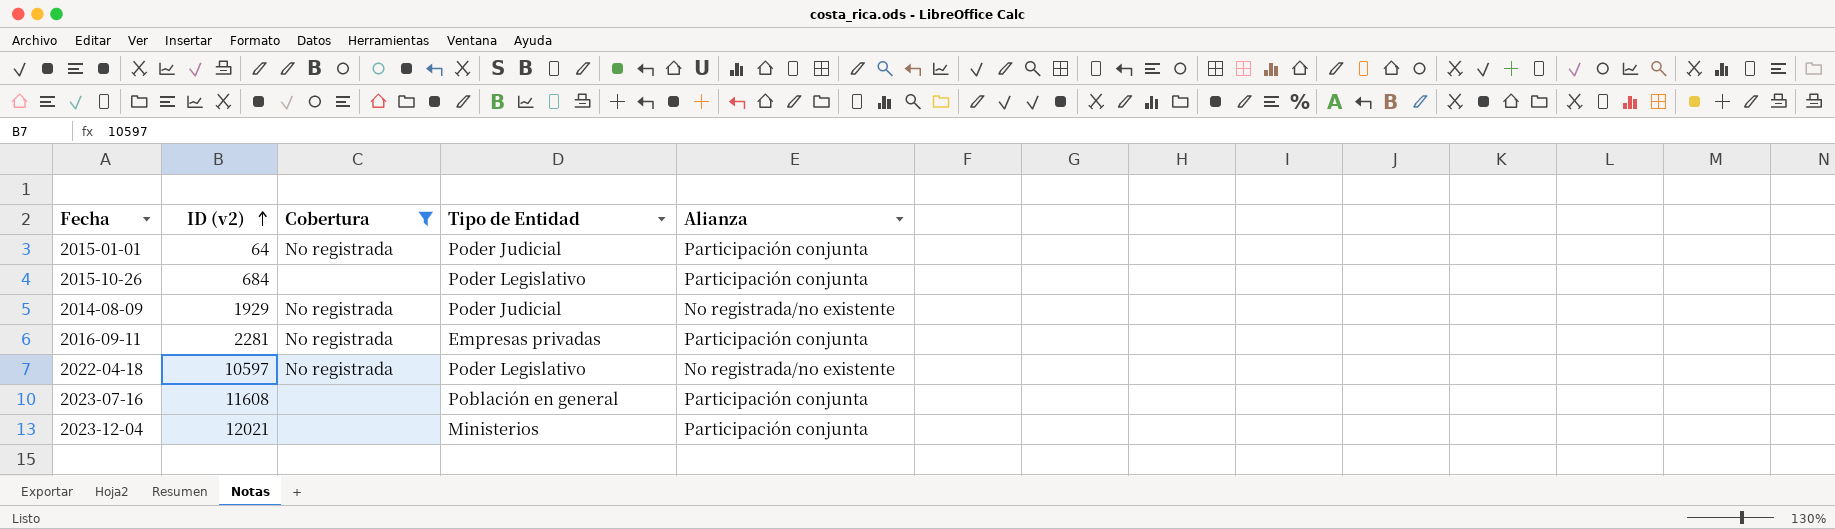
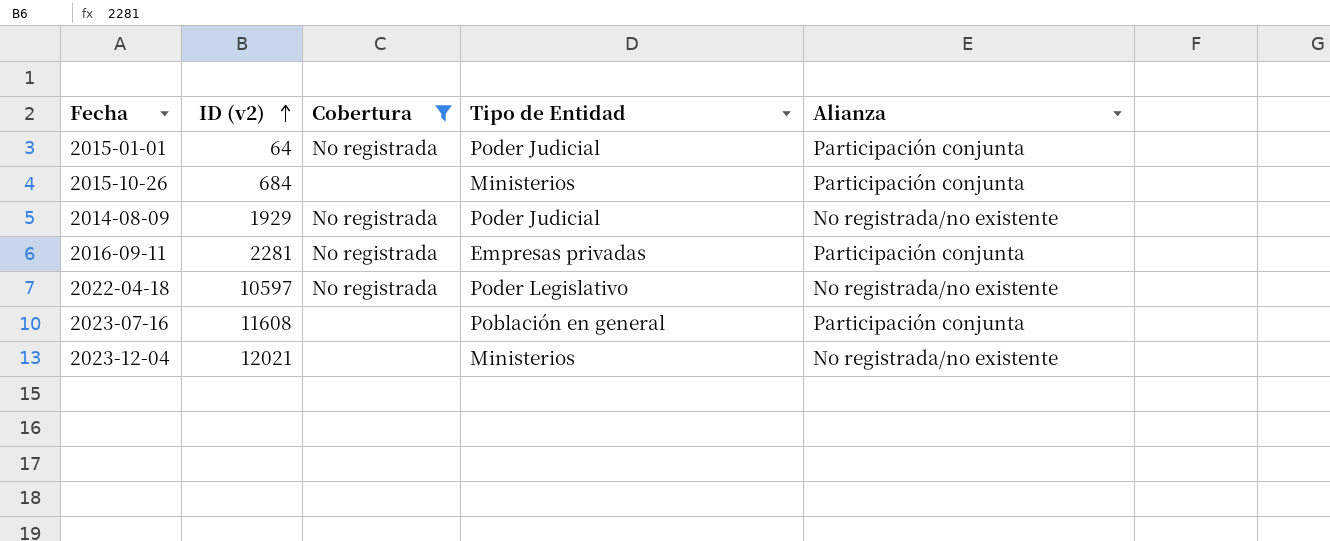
2015-10-26 | Tipo de Entidad: Poder Legislativo -> Ministerios
2023-12-04 | Alianza: Participación conjunta -> No registrada/no existente

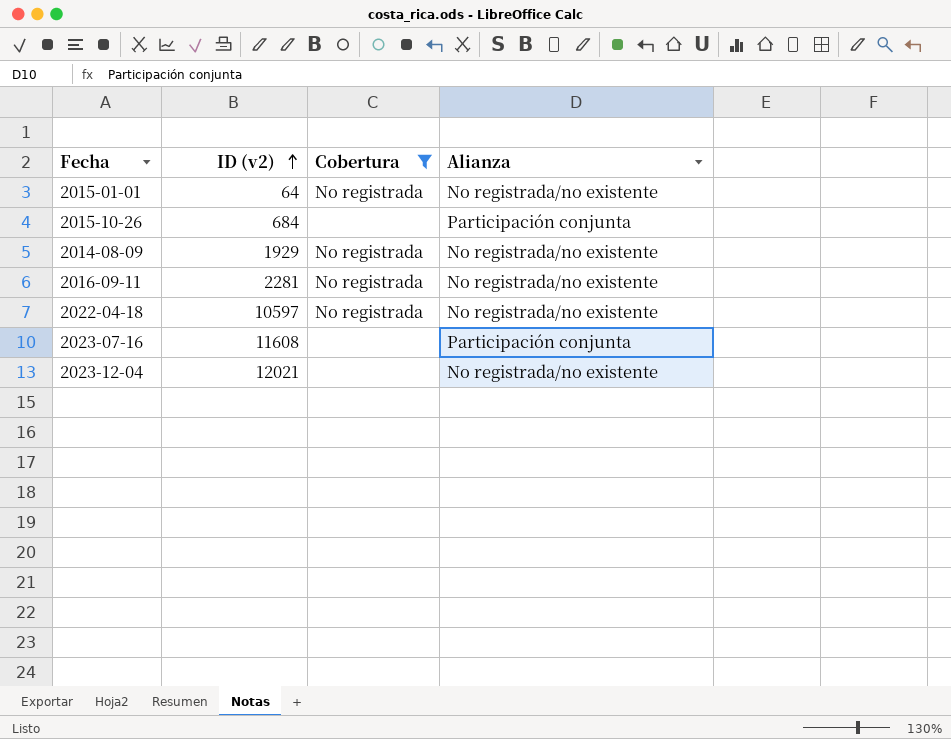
column Tipo de Entidad | position: 4 -> none
2015-01-01 | Alianza: Participación conjunta -> No registrada/no existente
2016-09-11 | Alianza: Participación conjunta -> No registrada/no existente

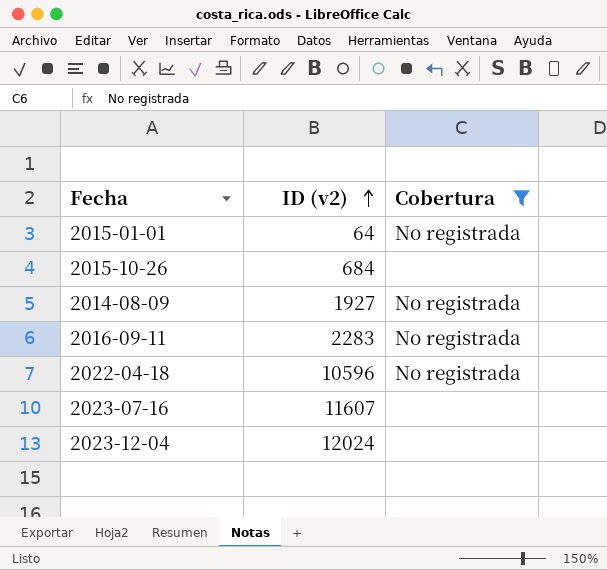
column Alianza | position: 4 -> none
2014-08-09 | ID (v2): 1929 -> 1927
2016-09-11 | ID (v2): 2281 -> 2283
2022-04-18 | ID (v2): 10597 -> 10596
2023-07-16 | ID (v2): 11608 -> 11607
2023-12-04 | ID (v2): 12021 -> 12024

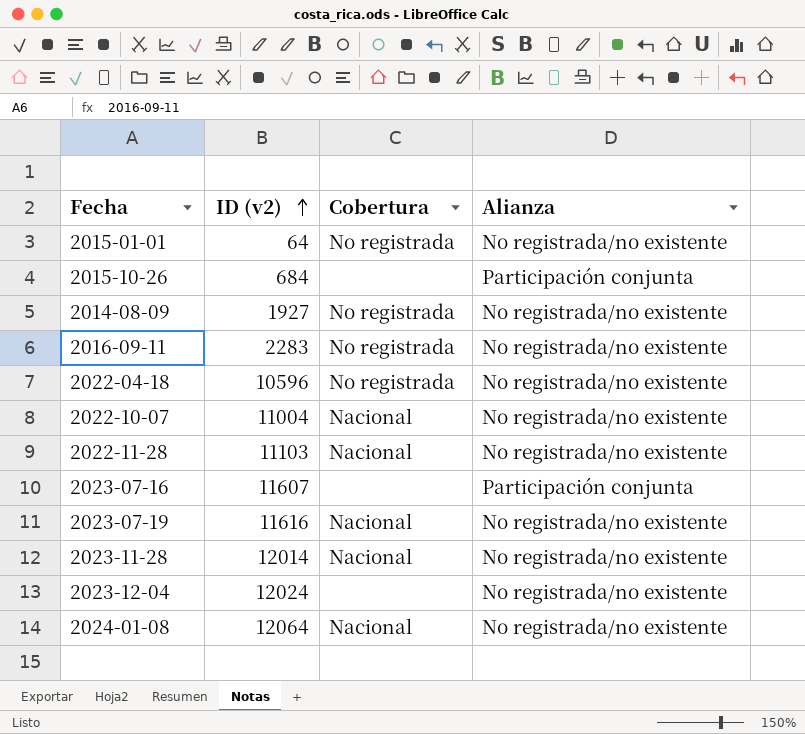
filter: Cobertura != Nacional -> none
column Alianza | position: none -> 4

